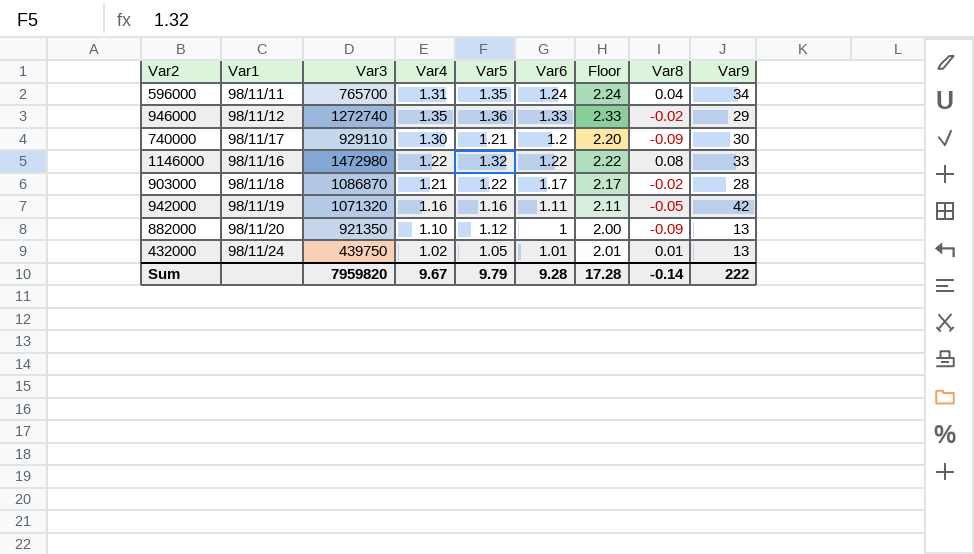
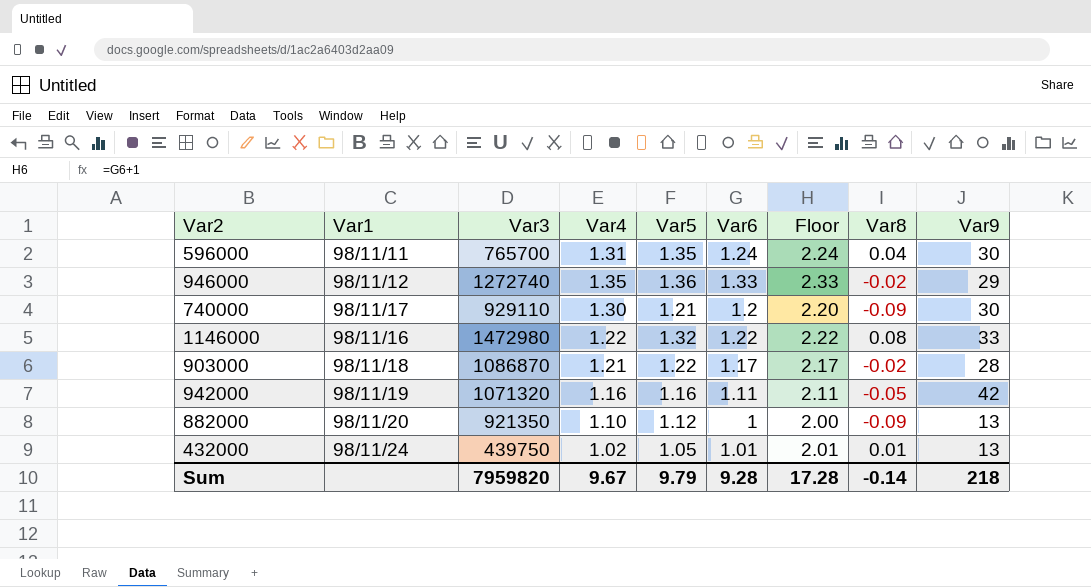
596000 | Var9: 34 -> 30
Sum | Var9: 222 -> 218

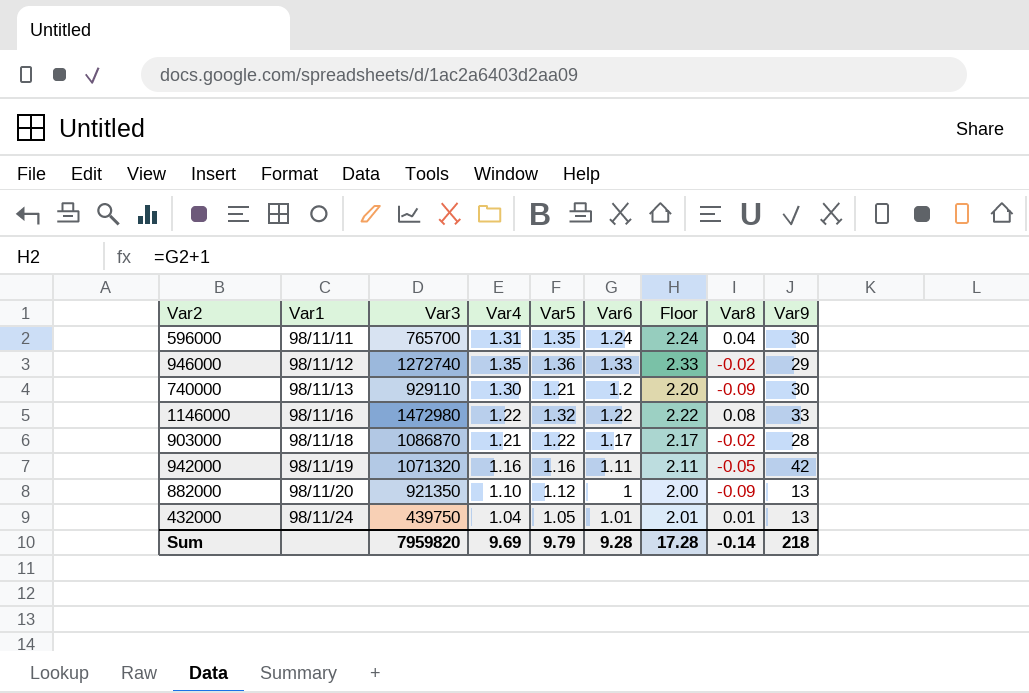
740000 | Var1: 98/11/17 -> 98/11/13
432000 | Var4: 1.02 -> 1.04
Sum | Var4: 9.67 -> 9.69

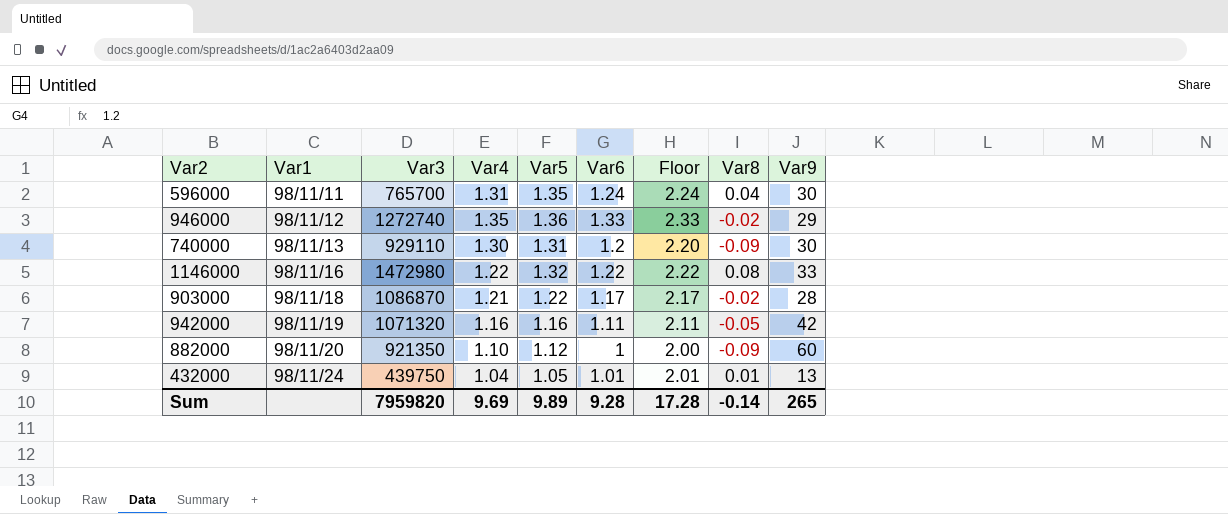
740000 | Var5: 1.21 -> 1.31
882000 | Var9: 13 -> 60
Sum | Var5: 9.79 -> 9.89
Sum | Var9: 218 -> 265

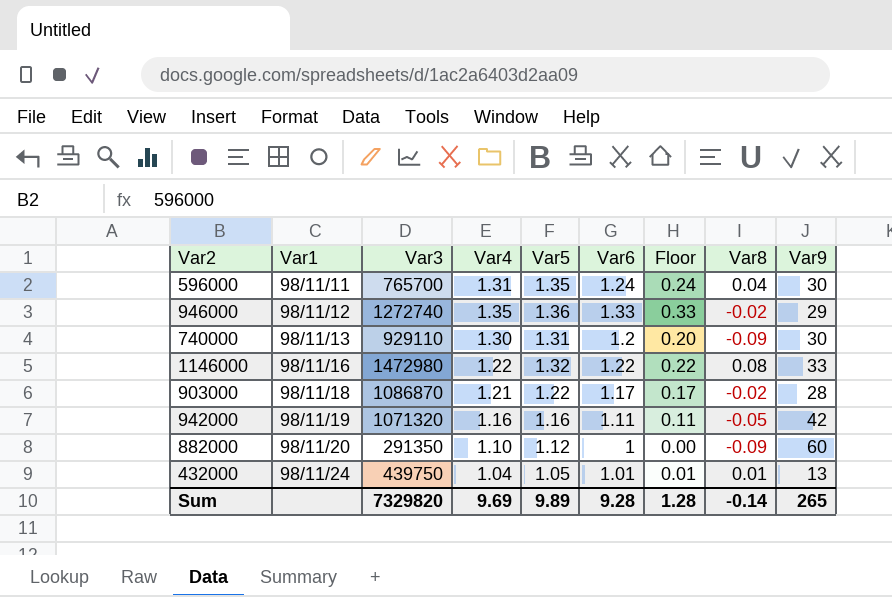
column Floor | formula: [Var6] + 1 -> [Var6] - 1
882000 | Var3: 921350 -> 291350
Sum | Var3: 7959820 -> 7329820
Sum | Floor: 17.28 -> 1.28

